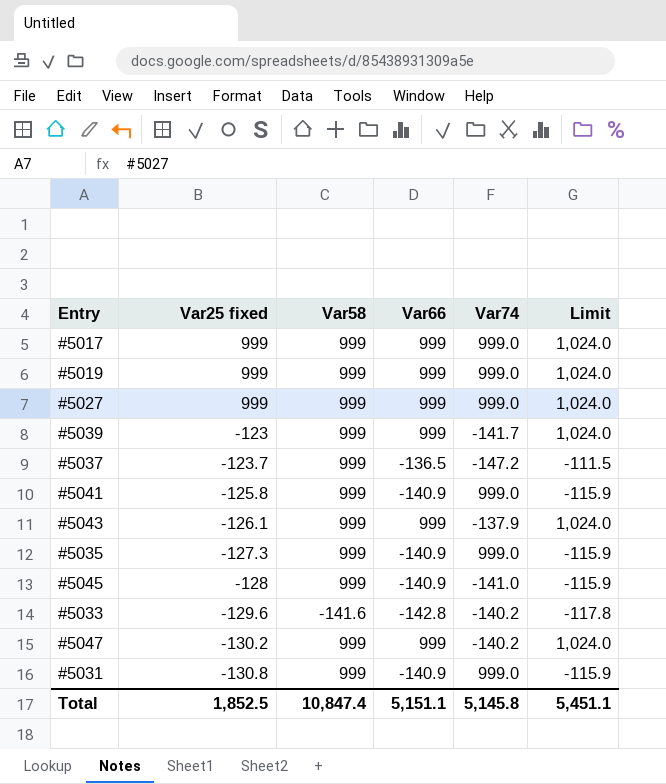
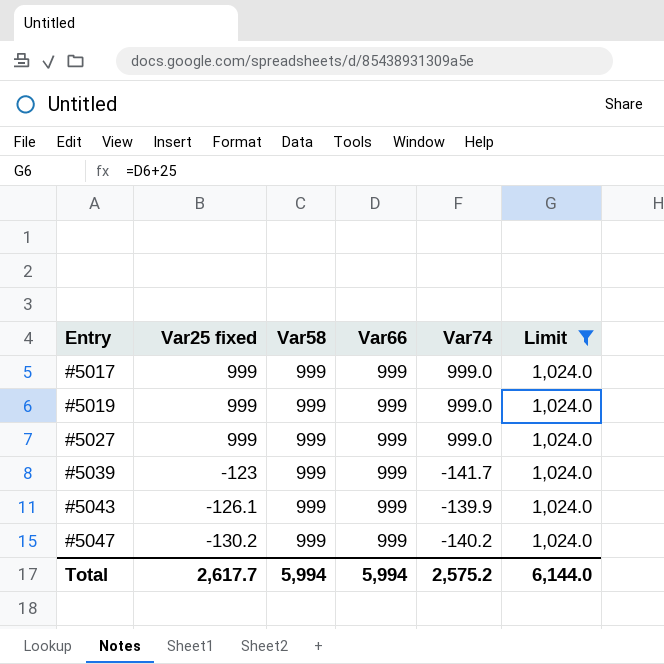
filter: none -> Limit = 1,024.0
#5043 | Var74: -137.9 -> -139.9
Total | Var25 fixed: 1,852.5 -> 2,617.7
Total | Var58: 10,847.4 -> 5,994
Total | Var66: 5,151.1 -> 5,994
Total | Var74: 5,145.8 -> 2,575.2
Total | Limit: 5,451.1 -> 6,144.0

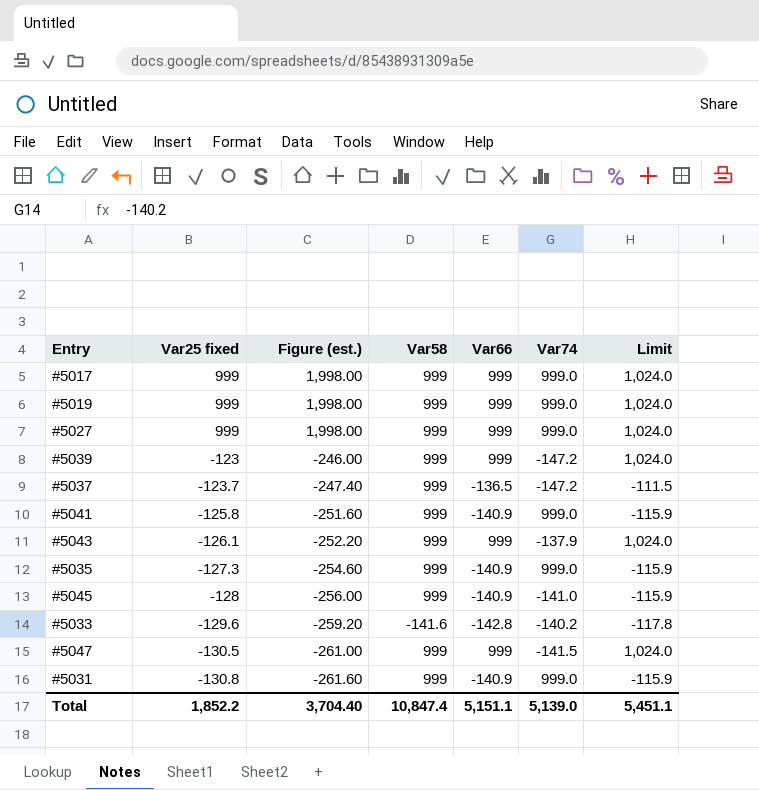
filter: Limit = 1,024.0 -> none
column Figure (est.) | formula: none -> [Var25 fixed] * 2
#5039 | Var74: -141.7 -> -147.2
#5043 | Var74: -139.9 -> -137.9
#5047 | Var25 fixed: -130.2 -> -130.5
#5047 | Var74: -140.2 -> -141.5
Total | Var25 fixed: 2,617.7 -> 1,852.2
Total | Var58: 5,994 -> 10,847.4
Total | Var66: 5,994 -> 5,151.1
Total | Var74: 2,575.2 -> 5,139.0
Total | Limit: 6,144.0 -> 5,451.1

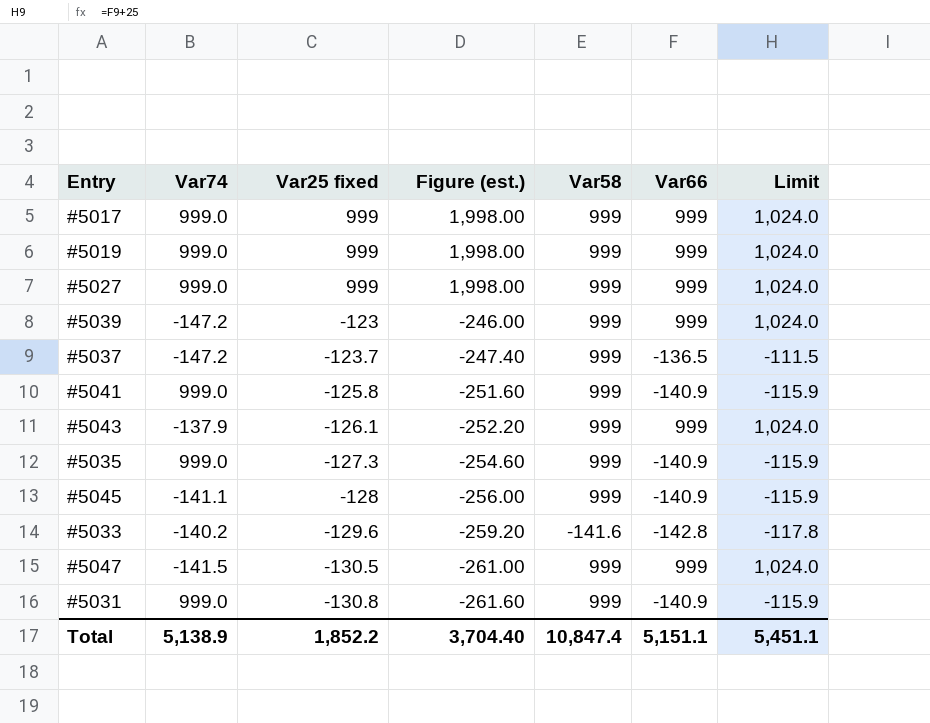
column Var74 | position: 6 -> 2
#5045 | Var74: -141.0 -> -141.1
Total | Var74: 5,139.0 -> 5,138.9

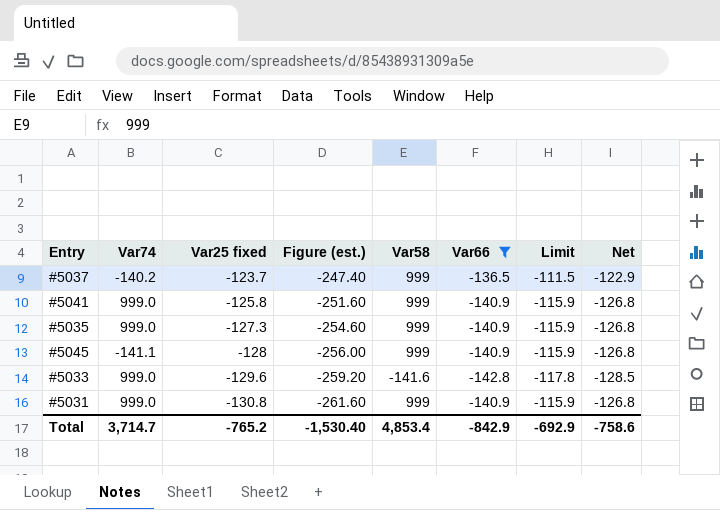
filter: none -> Var66 != 999
column Net | formula: none -> [Var66] * 0.9
#5037 | Var74: -147.2 -> -140.2
#5033 | Var74: -140.2 -> 999.0
Total | Var74: 5,138.9 -> 3,714.7
Total | Var25 fixed: 1,852.2 -> -765.2
Total | Figure (est.): 3,704.40 -> -1,530.40
Total | Var58: 10,847.4 -> 4,853.4
Total | Var66: 5,151.1 -> -842.9
Total | Limit: 5,451.1 -> -692.9

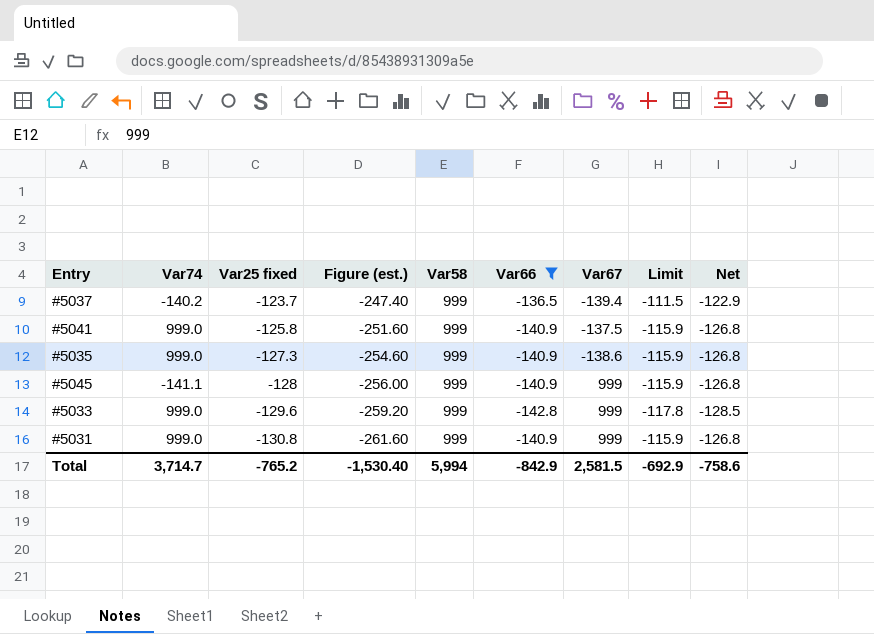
column Var67 | position: none -> 7
#5033 | Var58: -141.6 -> 999
Total | Var58: 4,853.4 -> 5,994

